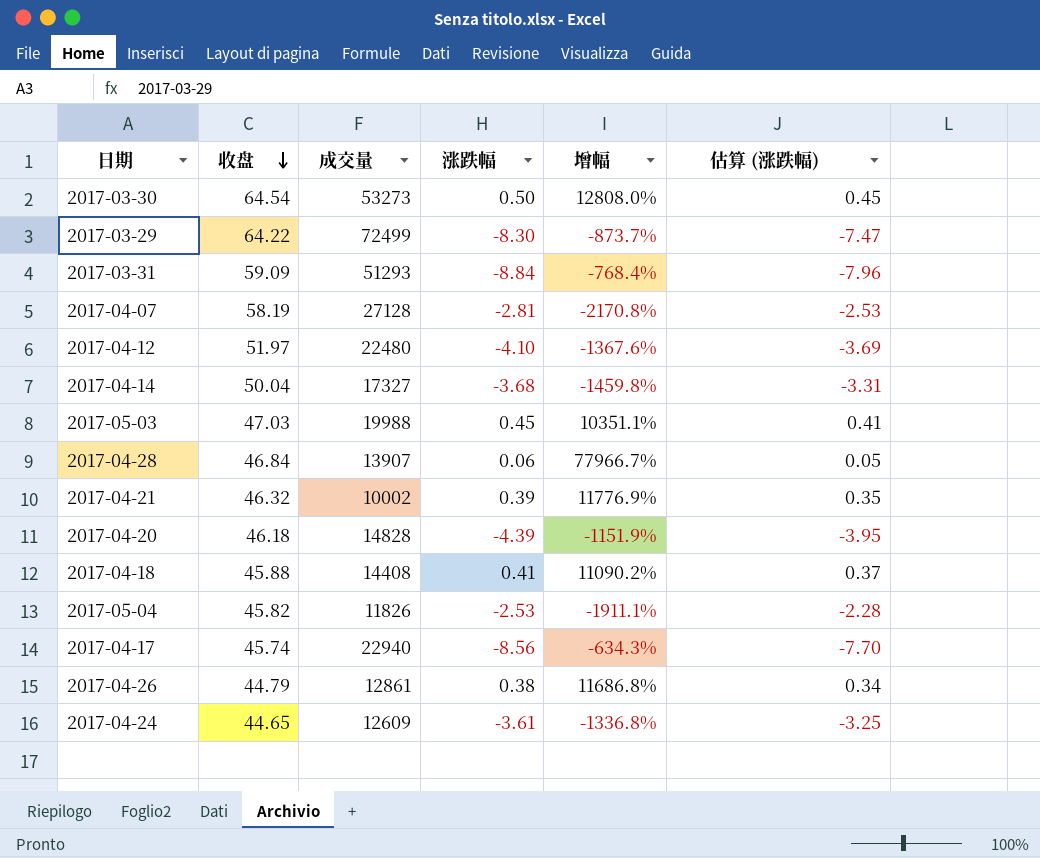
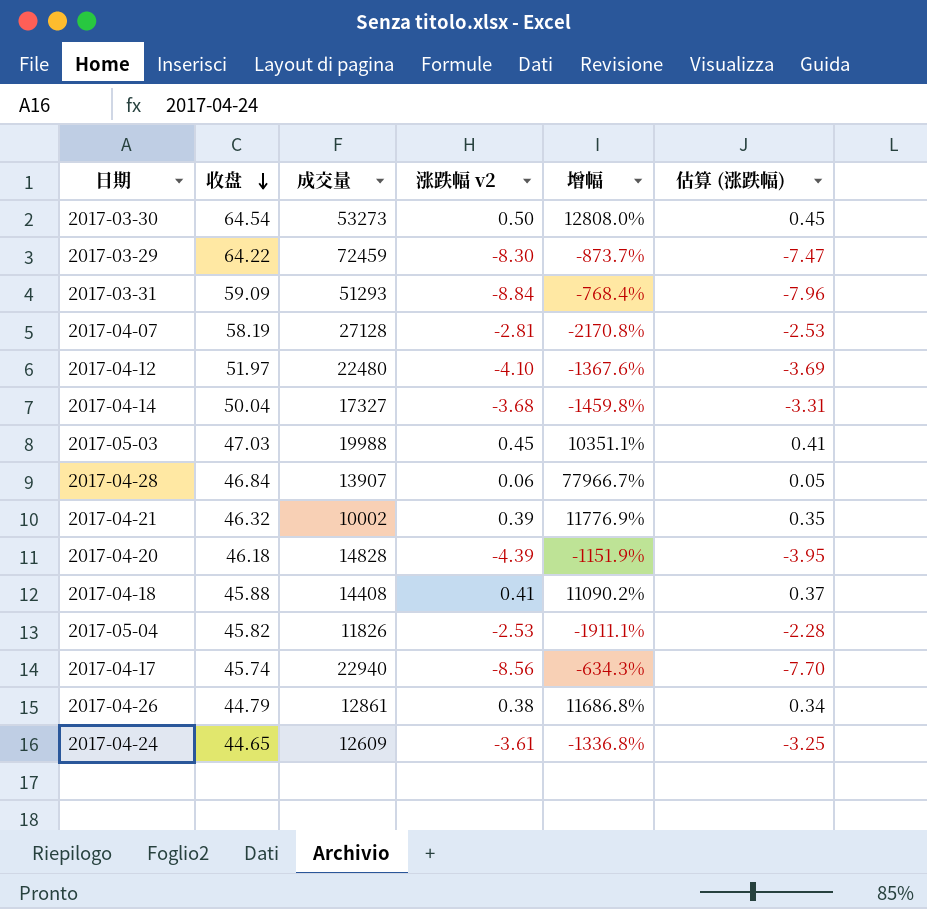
column name: 涨跌幅 -> 涨跌幅 v2
2017-03-29 | 成交量: 72499 -> 72459

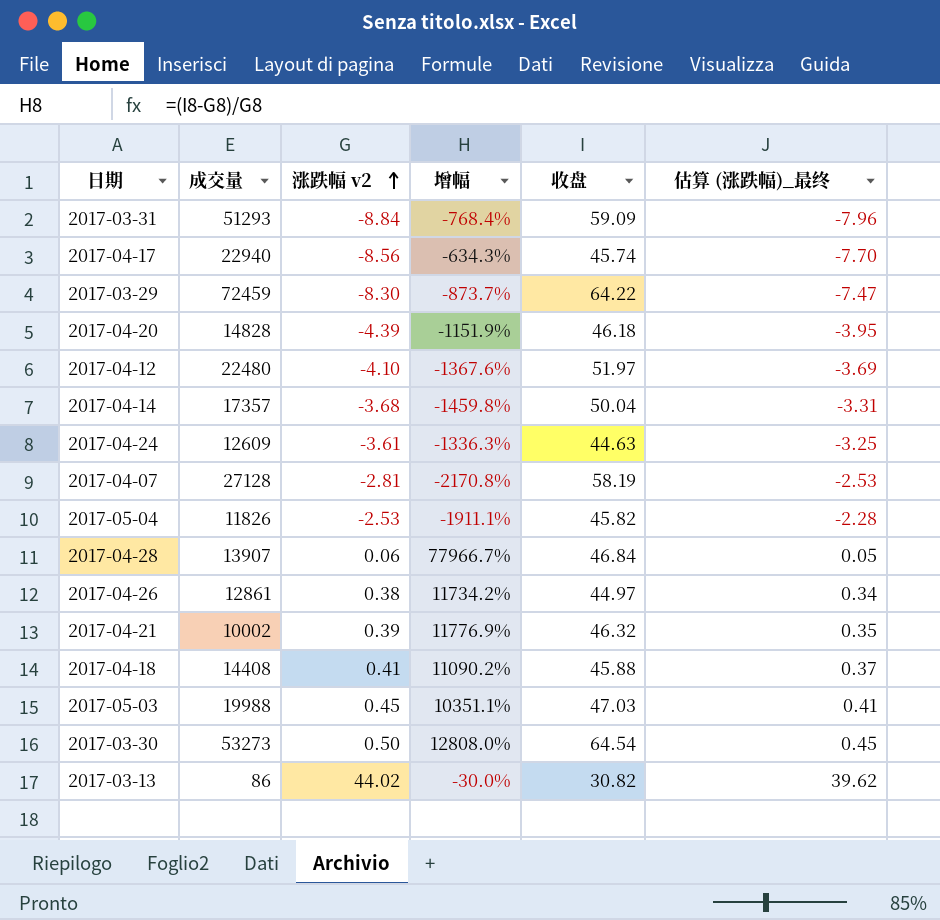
row order: 收盘 descending -> 涨跌幅 v2 ascending
column 收盘 | position: 2 -> 5
column name: 估算 (涨跌幅) -> 估算 (涨跌幅)_最终
2017-04-14 | 成交量: 17327 -> 17357
2017-04-24 | 增幅: -1336.8% -> -1336.3%
2017-04-24 | 收盘: 44.65 -> 44.63
2017-04-26 | 增幅: 11686.8% -> 11734.2%
2017-04-26 | 收盘: 44.79 -> 44.97
row 2017-03-13: none -> 86 | 44.02 | -30.0% | 30.82 | 39.62

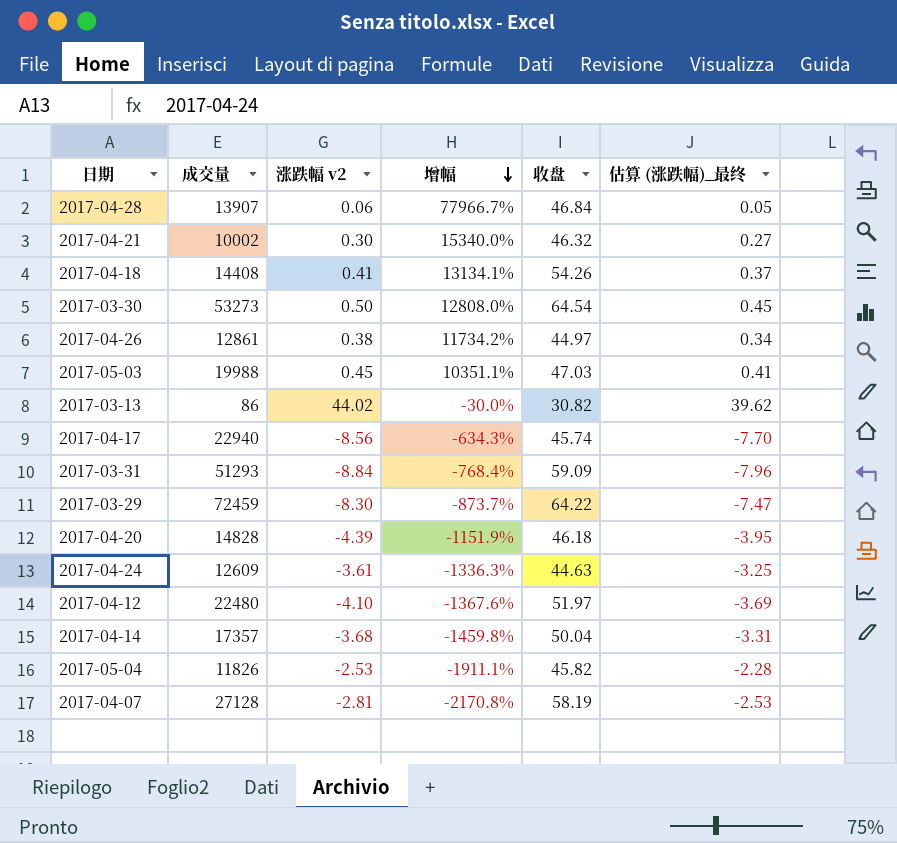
row order: 涨跌幅 v2 ascending -> 增幅 descending
2017-04-21 | 涨跌幅 v2: 0.39 -> 0.30
2017-04-21 | 增幅: 11776.9% -> 15340.0%
2017-04-21 | 估算 (涨跌幅)_最终: 0.35 -> 0.27
2017-04-18 | 增幅: 11090.2% -> 13134.1%
2017-04-18 | 收盘: 45.88 -> 54.26

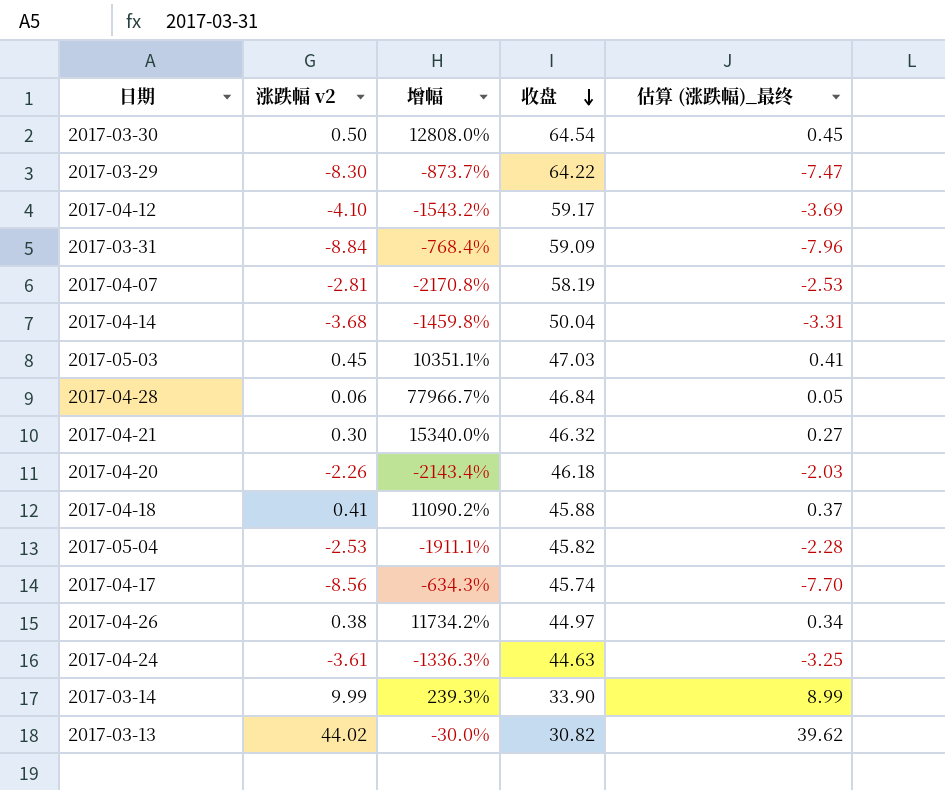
row order: 增幅 descending -> 收盘 descending
column 成交量 | position: 2 -> none
2017-04-12 | 增幅: -1367.6% -> -1543.2%
2017-04-12 | 收盘: 51.97 -> 59.17
2017-04-20 | 涨跌幅 v2: -4.39 -> -2.26
2017-04-20 | 增幅: -1151.9% -> -2143.4%
2017-04-20 | 估算 (涨跌幅)_最终: -3.95 -> -2.03
2017-04-18 | 增幅: 13134.1% -> 11090.2%
2017-04-18 | 收盘: 54.26 -> 45.88
row 2017-03-14: none -> 9.99 | 239.3% | 33.90 | 8.99

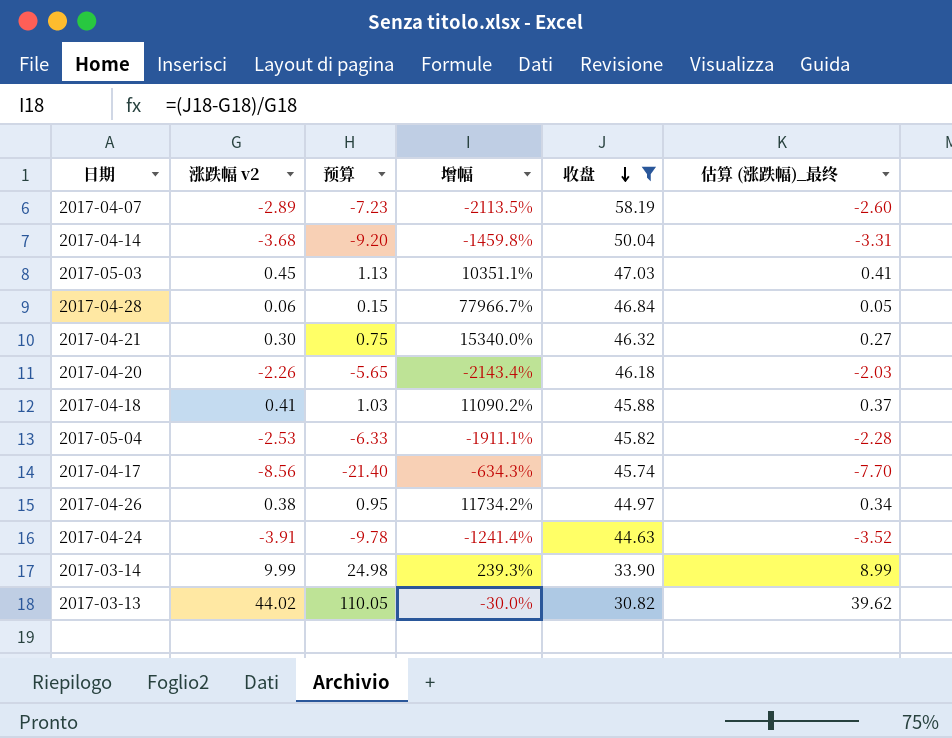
filter: none -> 收盘 <= 58.19
column 预算 | formula: none -> [涨跌幅 v2] * 2.5
2017-04-07 | 涨跌幅 v2: -2.81 -> -2.89
2017-04-07 | 增幅: -2170.8% -> -2113.5%
2017-04-07 | 估算 (涨跌幅)_最终: -2.53 -> -2.60
2017-04-24 | 涨跌幅 v2: -3.61 -> -3.91
2017-04-24 | 增幅: -1336.3% -> -1241.4%
2017-04-24 | 估算 (涨跌幅)_最终: -3.25 -> -3.52

